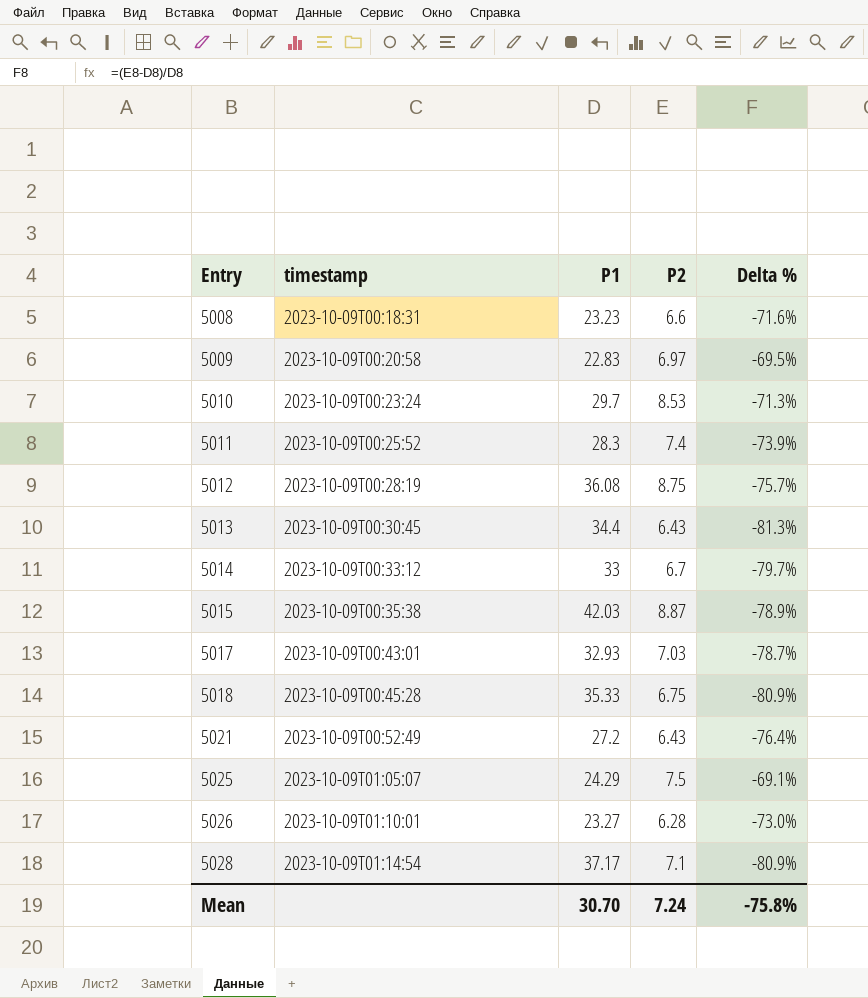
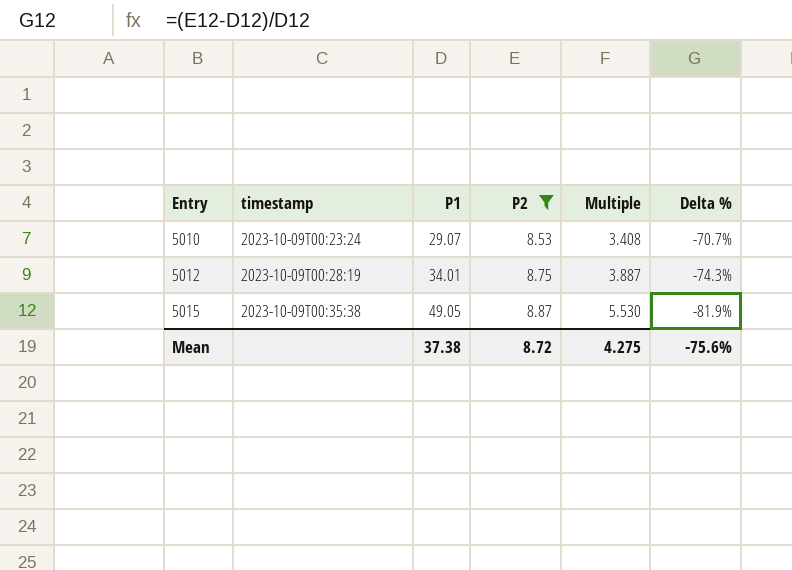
filter: none -> P2 >= 8.53
column Multiple | formula: none -> [P1] / [P2]
5010 | P1: 29.7 -> 29.07
5010 | Delta %: -71.3% -> -70.7%
5012 | P1: 36.08 -> 34.01
5012 | Delta %: -75.7% -> -74.3%
5015 | P1: 42.03 -> 49.05
5015 | Delta %: -78.9% -> -81.9%
Mean | P1: 30.70 -> 37.38
Mean | P2: 7.24 -> 8.72
Mean | Delta %: -75.8% -> -75.6%

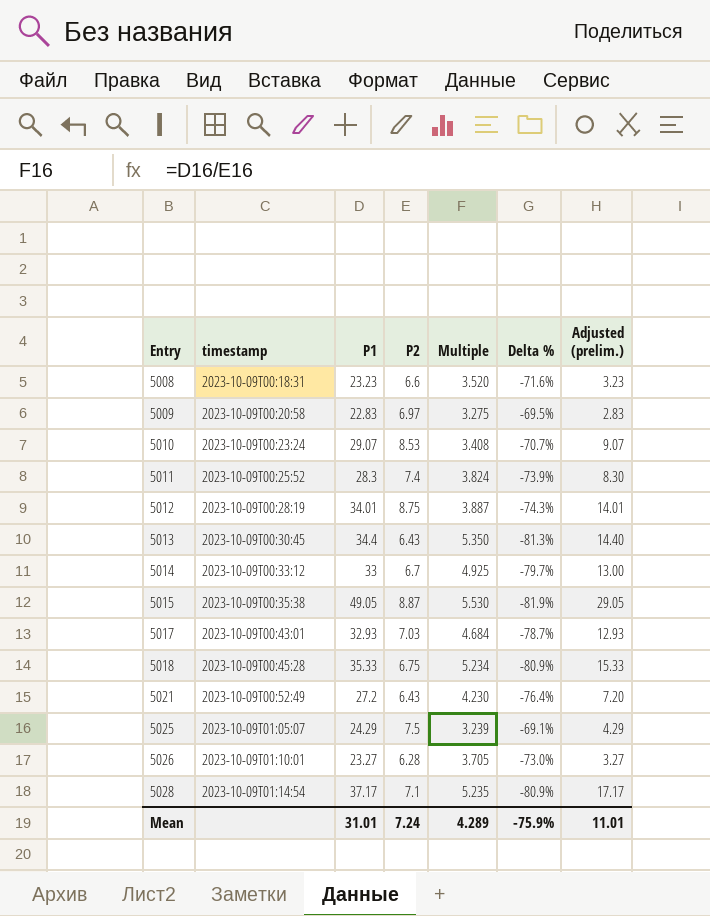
filter: P2 >= 8.53 -> none
column Adjusted (prelim.) | formula: none -> [P1] - 20
Mean | P1: 37.38 -> 31.01
Mean | P2: 8.72 -> 7.24
Mean | Multiple: 4.275 -> 4.289
Mean | Delta %: -75.6% -> -75.9%

